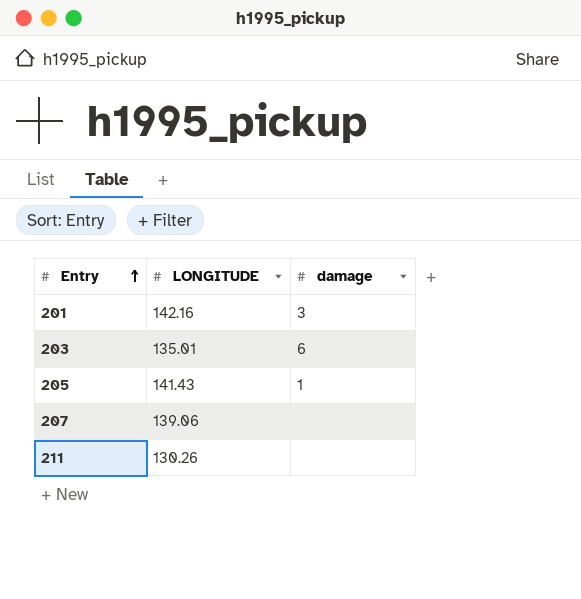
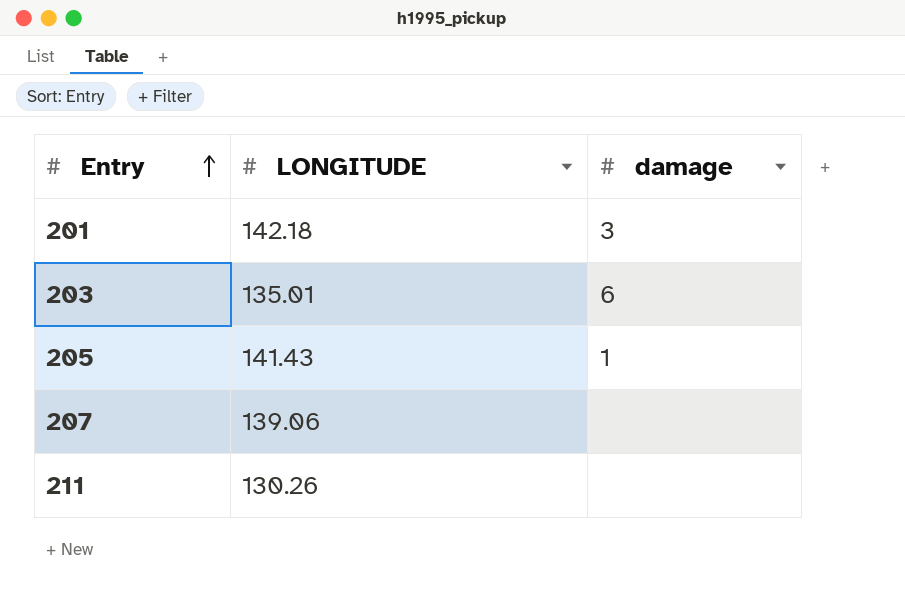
201 | LONGITUDE: 142.16 -> 142.18

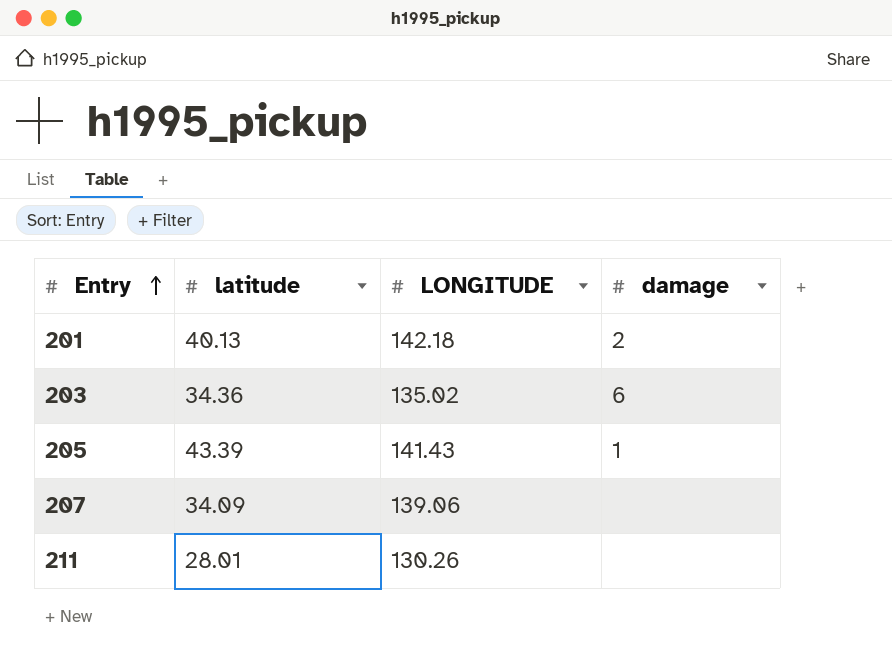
column latitude | position: none -> 2
201 | damage: 3 -> 2
203 | LONGITUDE: 135.01 -> 135.02

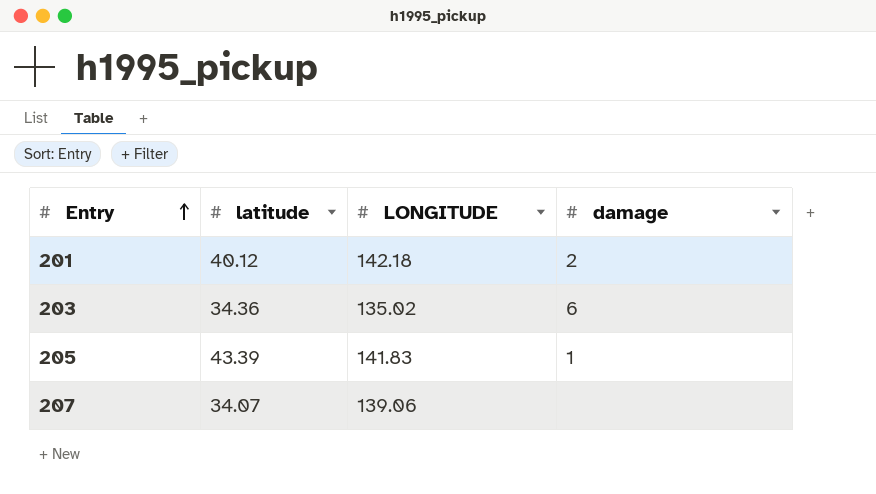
row 211: 28.01 | 130.26 | none -> none
201 | latitude: 40.13 -> 40.12
205 | LONGITUDE: 141.43 -> 141.83
207 | latitude: 34.09 -> 34.07

